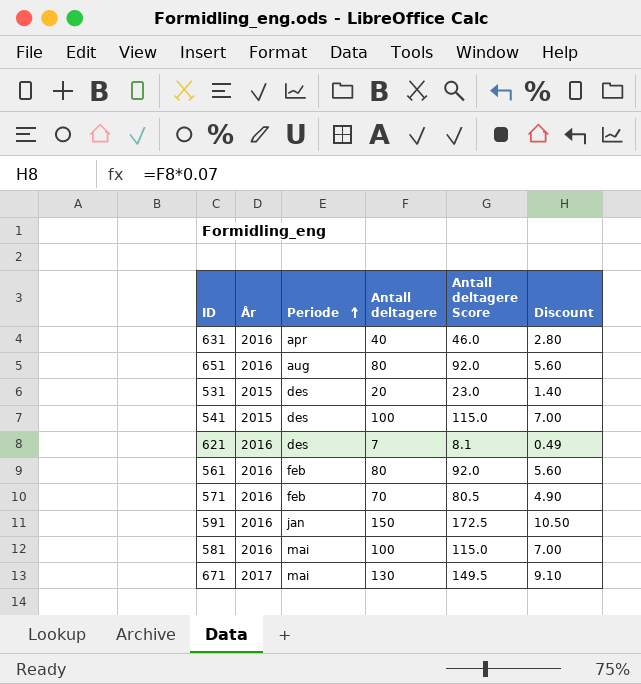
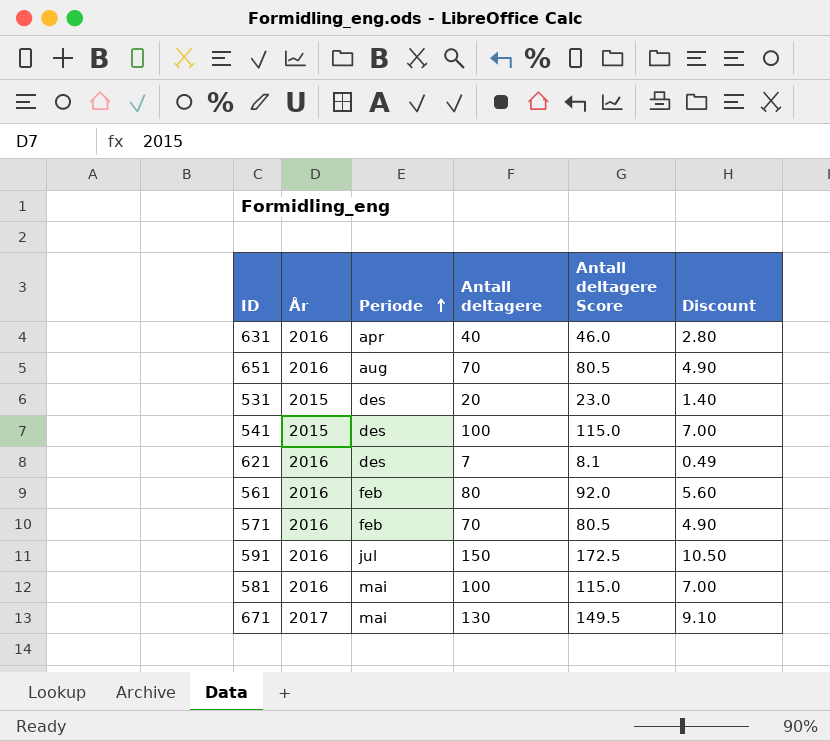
651 | Antall deltagere: 80 -> 70
651 | Antall deltagere Score: 92.0 -> 80.5
651 | Discount: 5.60 -> 4.90
591 | Periode: jan -> jul

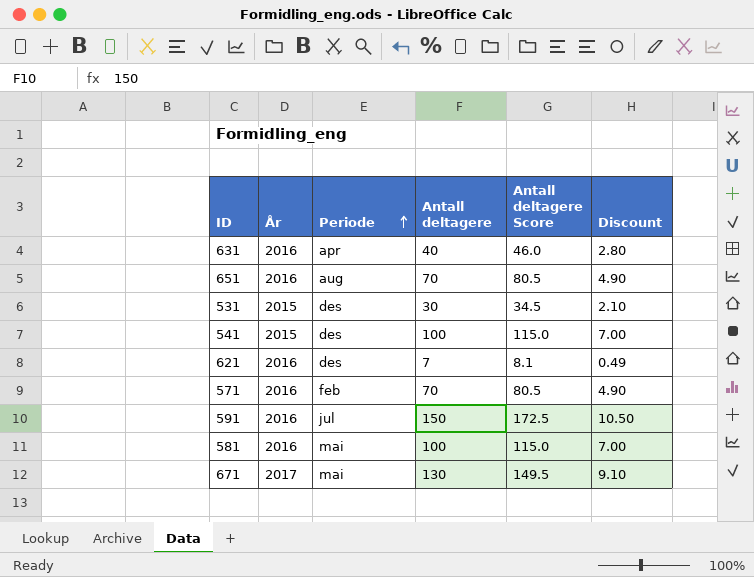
row 561: 2016 | feb | 80 | 92.0 | 5.60 -> none
531 | Antall deltagere: 20 -> 30
531 | Antall deltagere Score: 23.0 -> 34.5
531 | Discount: 1.40 -> 2.10

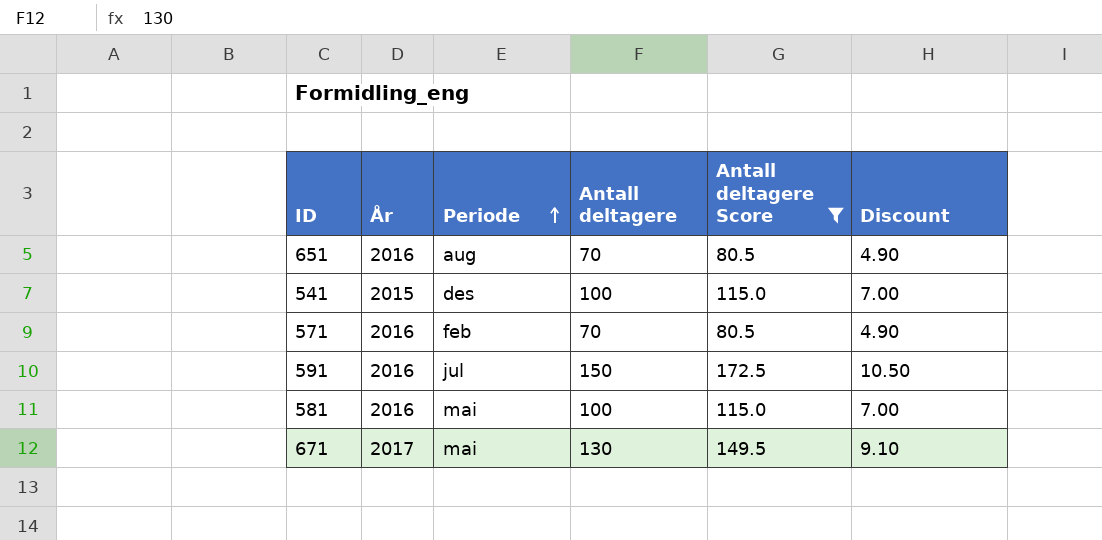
filter: none -> Antall deltagere Score >= 80.5

